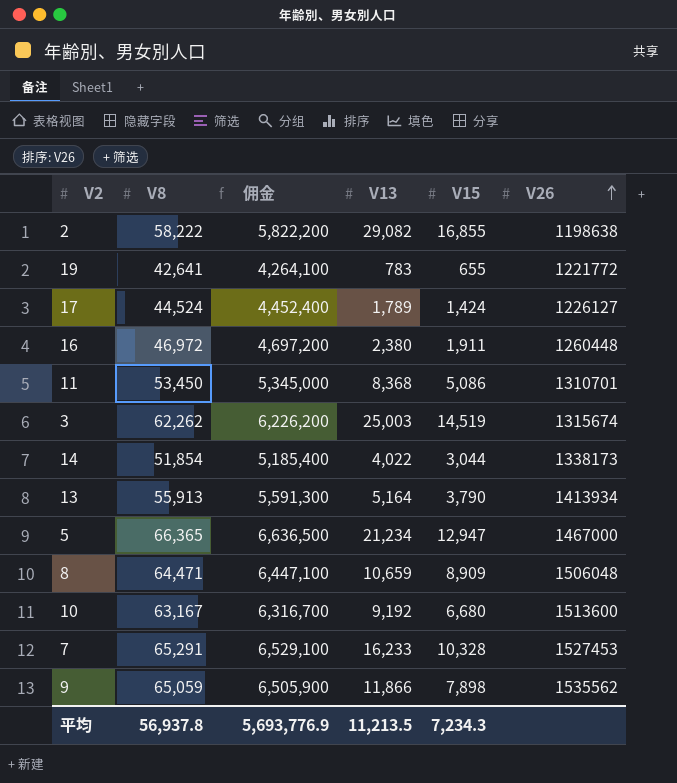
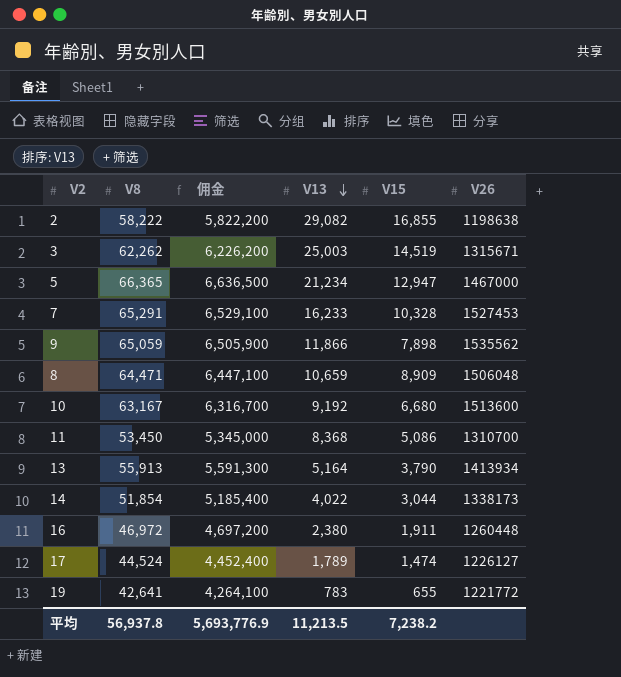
row order: V26 ascending -> V13 descending
3 | V26: 1315674 -> 1315671
11 | V26: 1310701 -> 1310700
17 | V15: 1,424 -> 1,474
平均 | V15: 7,234.3 -> 7,238.2

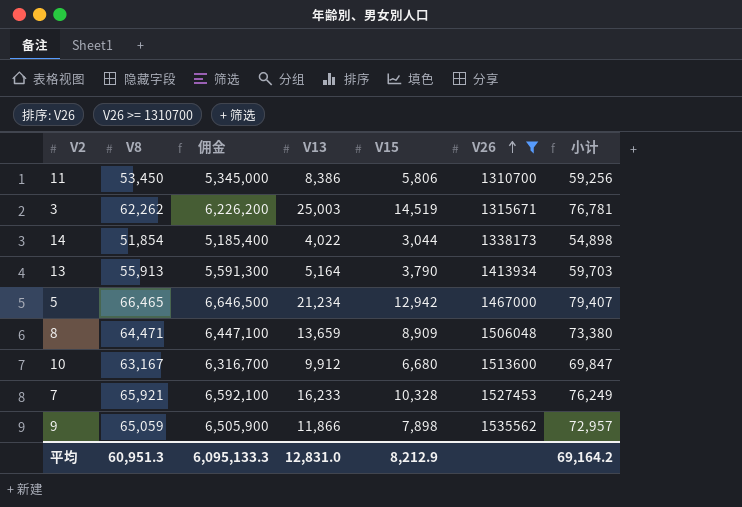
filter: none -> V26 >= 1310700
row order: V13 descending -> V26 ascending
column 小计 | formula: none -> [V8] + [V15]
11 | V13: 8,368 -> 8,386
11 | V15: 5,086 -> 5,806
5 | V8: 66,365 -> 66,465
5 | 佣金: 6,636,500 -> 6,646,500
5 | V15: 12,947 -> 12,942
8 | V13: 10,659 -> 13,659
10 | V13: 9,192 -> 9,912
7 | V8: 65,291 -> 65,921
7 | 佣金: 6,529,100 -> 6,592,100
平均 | V8: 56,937.8 -> 60,951.3
平均 | 佣金: 5,693,776.9 -> 6,095,133.3
平均 | V13: 11,213.5 -> 12,831.0
平均 | V15: 7,238.2 -> 8,212.9

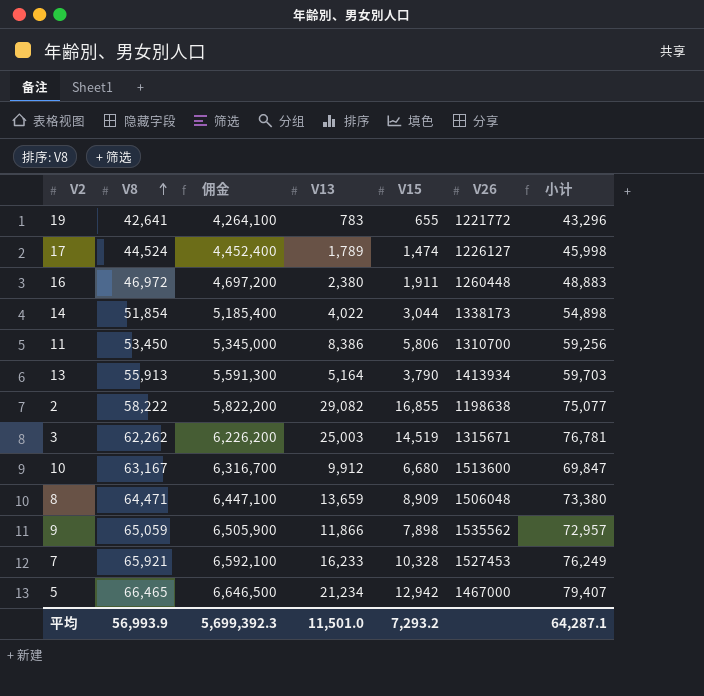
filter: V26 >= 1310700 -> none
row order: V26 ascending -> V8 ascending
平均 | V8: 60,951.3 -> 56,993.9
平均 | 佣金: 6,095,133.3 -> 5,699,392.3
平均 | V13: 12,831.0 -> 11,501.0
平均 | V15: 8,212.9 -> 7,293.2
平均 | 小计: 69,164.2 -> 64,287.1

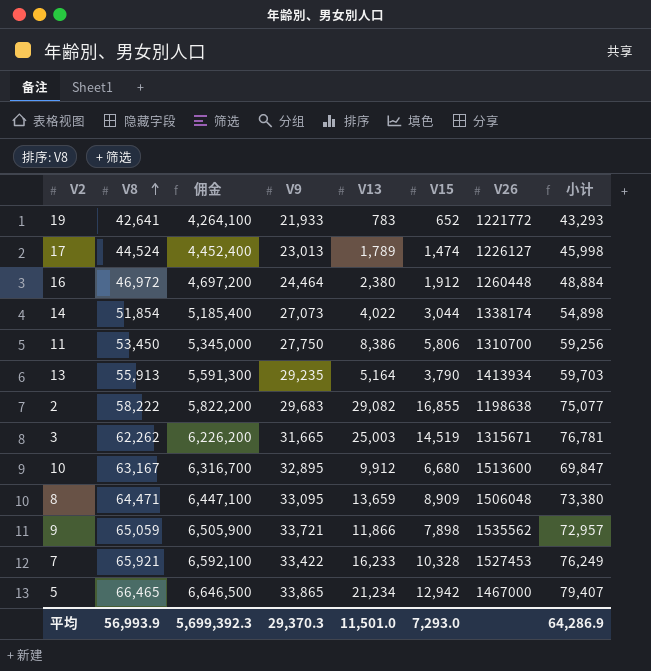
column V9 | position: none -> 4
19 | V15: 655 -> 652
19 | 小计: 43,296 -> 43,293
16 | V15: 1,911 -> 1,912
16 | 小计: 48,883 -> 48,884
14 | V26: 1338173 -> 1338174
平均 | V15: 7,293.2 -> 7,293.0
平均 | 小计: 64,287.1 -> 64,286.9

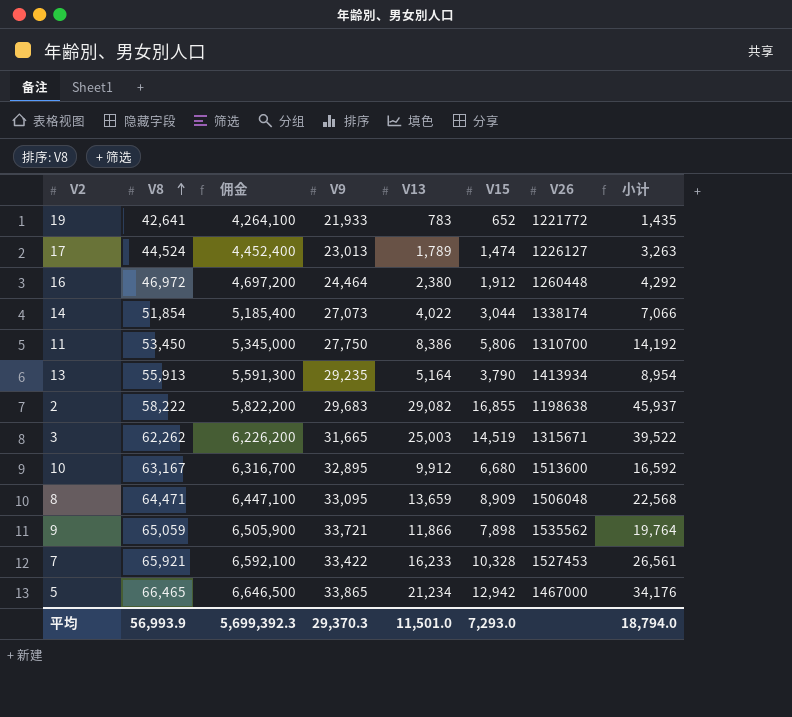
column 小计 | formula: [V8] + [V15] -> [V13] + [V15]
平均 | 小计: 64,286.9 -> 18,794.0

